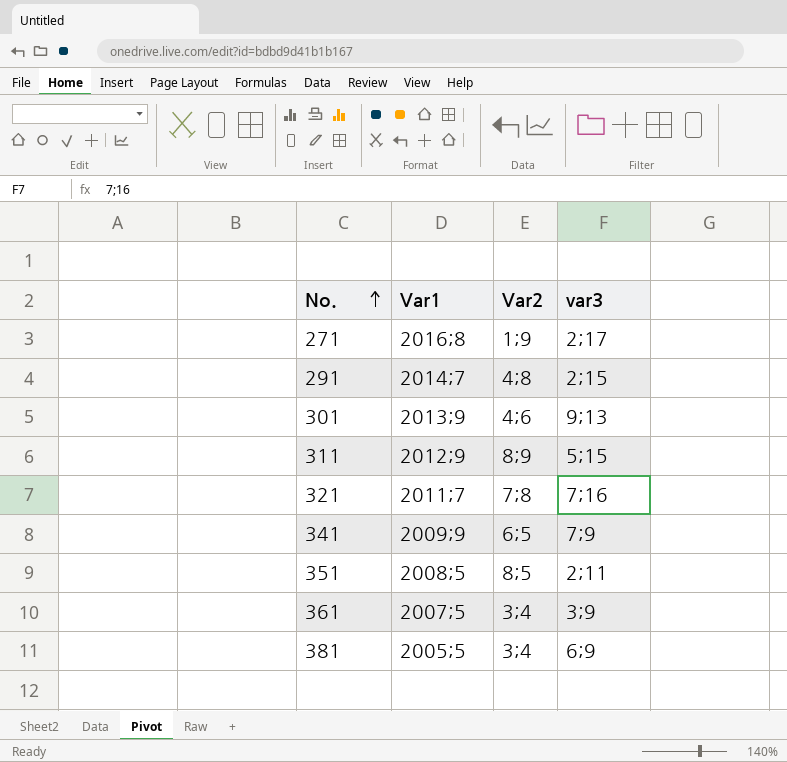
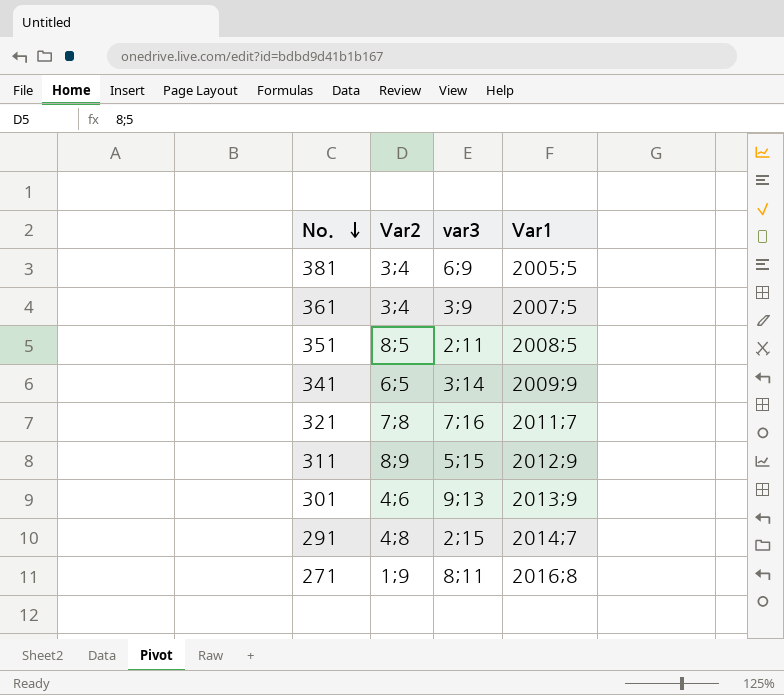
row order: No. ascending -> No. descending
column Var1 | position: 2 -> 4
341 | var3: 7;9 -> 3;14
271 | var3: 2;17 -> 8;11

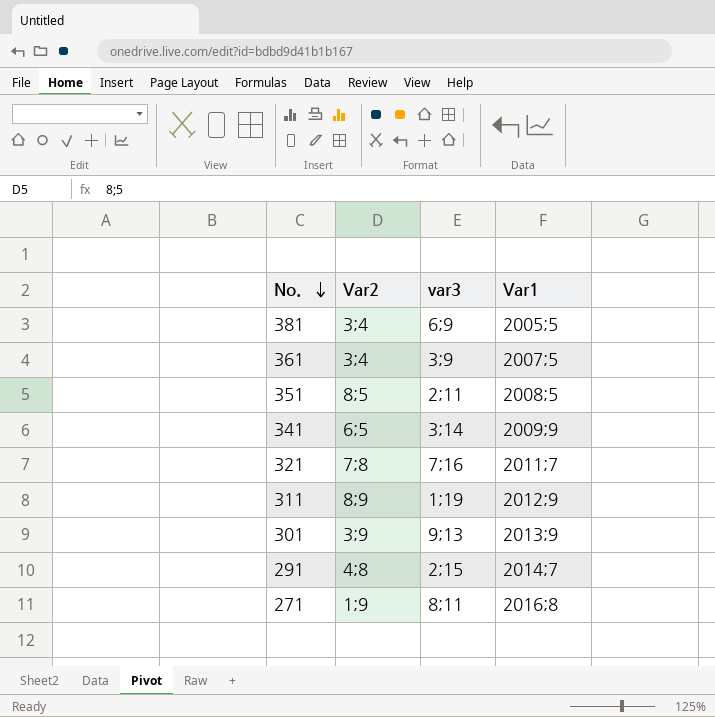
311 | var3: 5;15 -> 1;19
301 | Var2: 4;6 -> 3;9

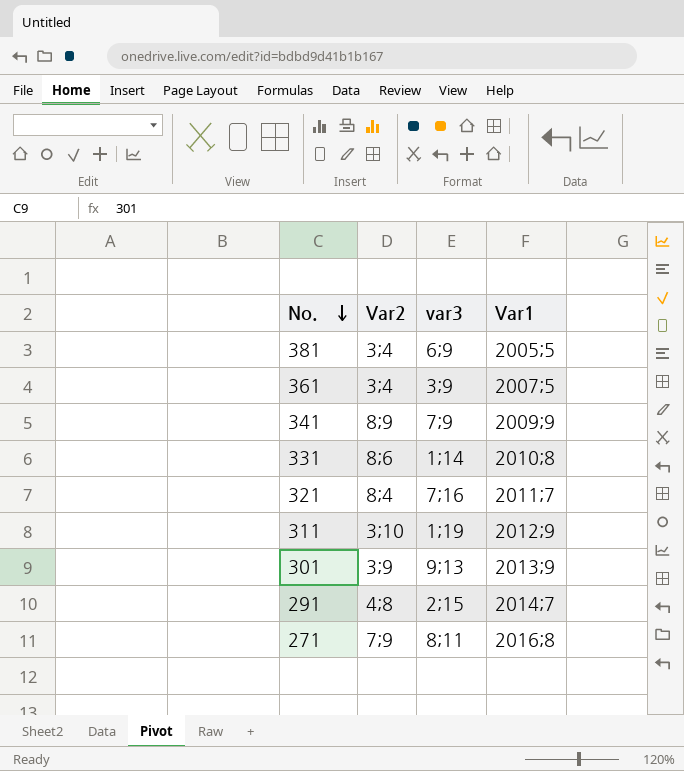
row 351: 8;5 | 2;11 | 2008;5 -> none
341 | Var2: 6;5 -> 8;9
341 | var3: 3;14 -> 7;9
row 331: none -> 8;6 | 1;14 | 2010;8
321 | Var2: 7;8 -> 8;4
311 | Var2: 8;9 -> 3;10
271 | Var2: 1;9 -> 7;9

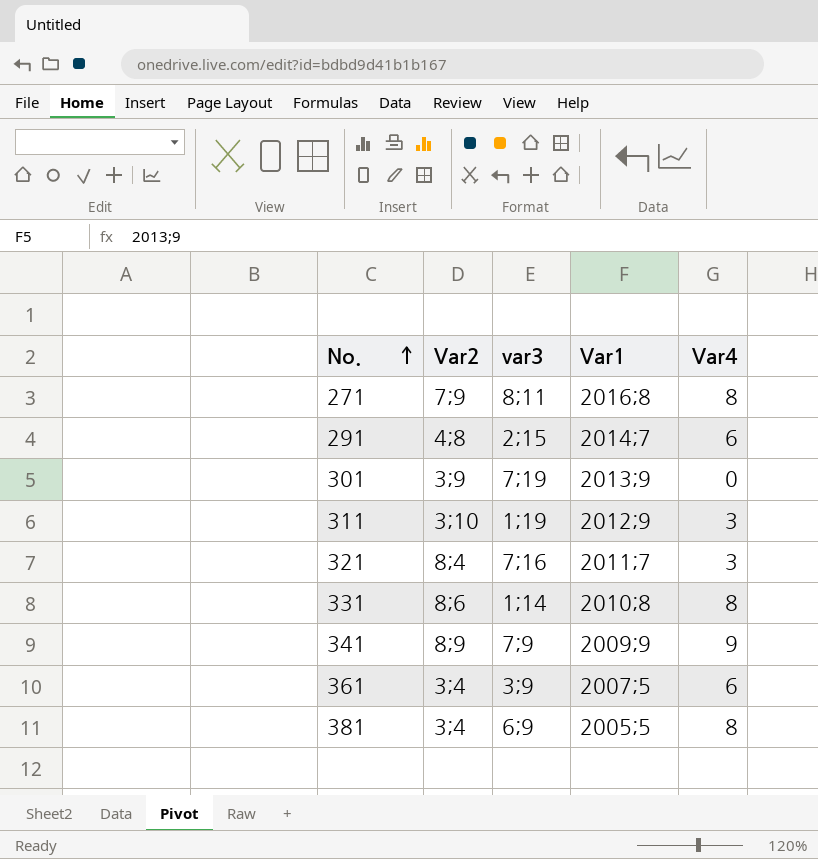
row order: No. descending -> No. ascending
column Var4 | position: none -> 5
301 | var3: 9;13 -> 7;19

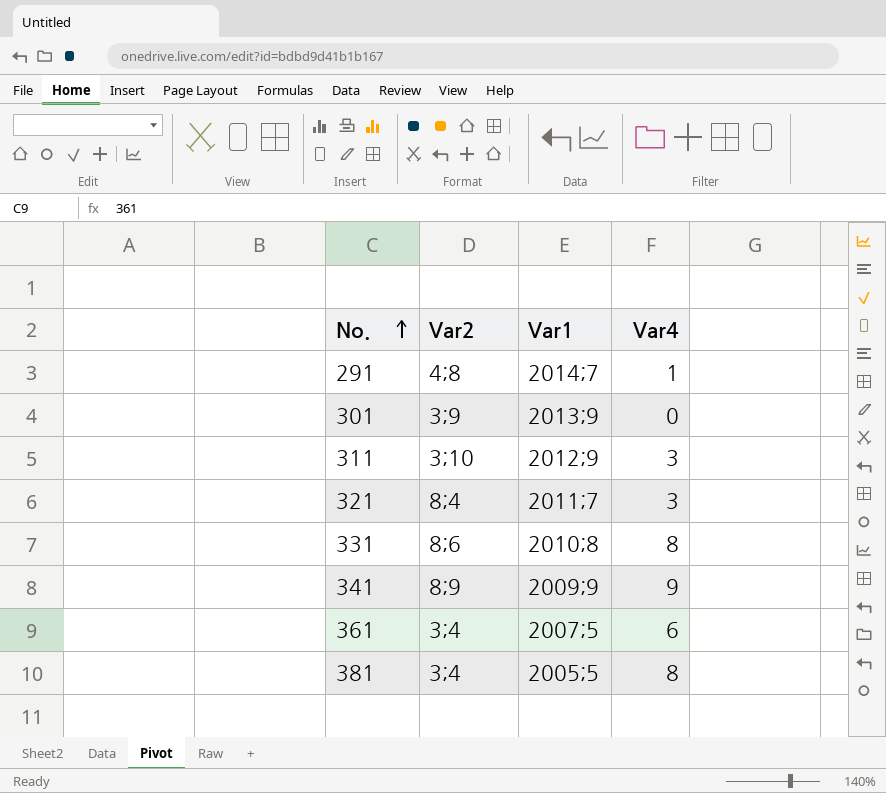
column var3 | position: 3 -> none
row 271: 7;9 | 8;11 | 2016;8 | 8 -> none
291 | Var4: 6 -> 1

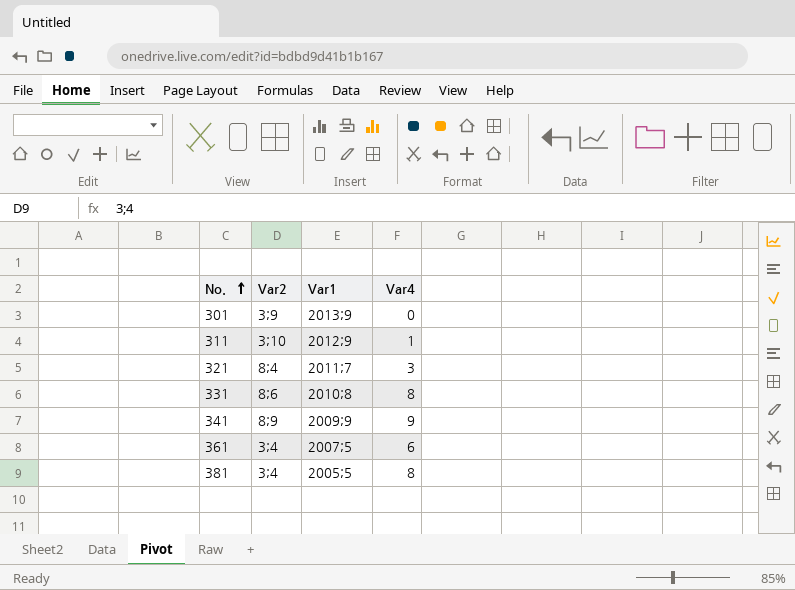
row 291: 4;8 | 2014;7 | 1 -> none
311 | Var4: 3 -> 1

